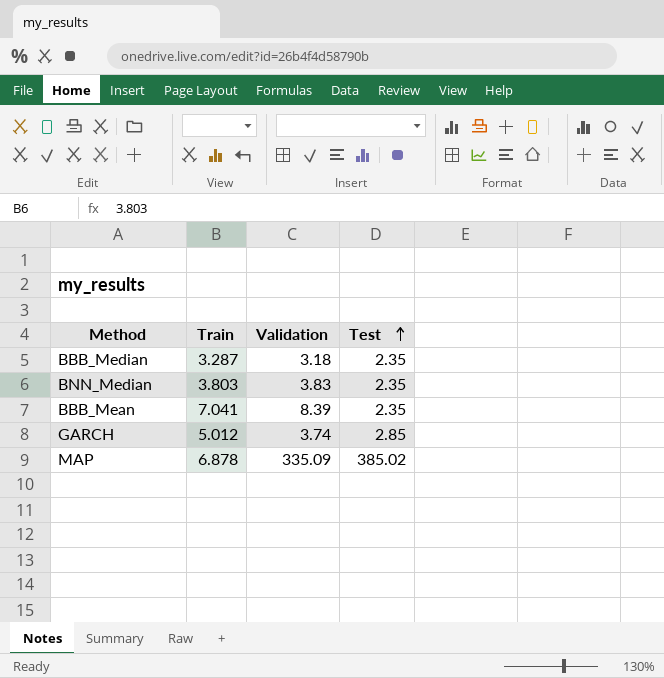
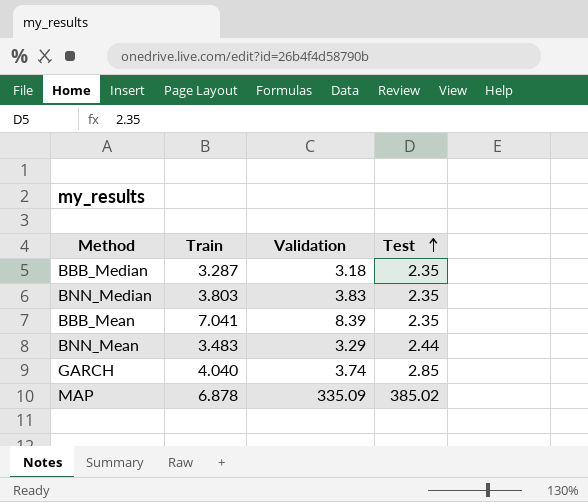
row BNN_Mean: none -> 3.483 | 3.29 | 2.44
GARCH | Train: 5.012 -> 4.040

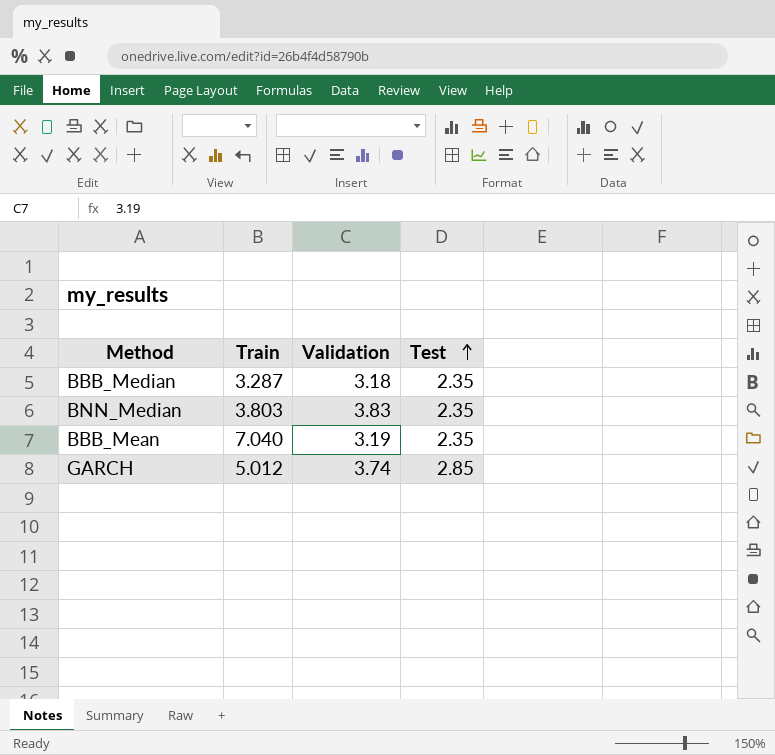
row BNN_Mean: 3.483 | 3.29 | 2.44 -> none
row MAP: 6.878 | 335.09 | 385.02 -> none
BBB_Mean | Train: 7.041 -> 7.040
BBB_Mean | Validation: 8.39 -> 3.19
GARCH | Train: 4.040 -> 5.012

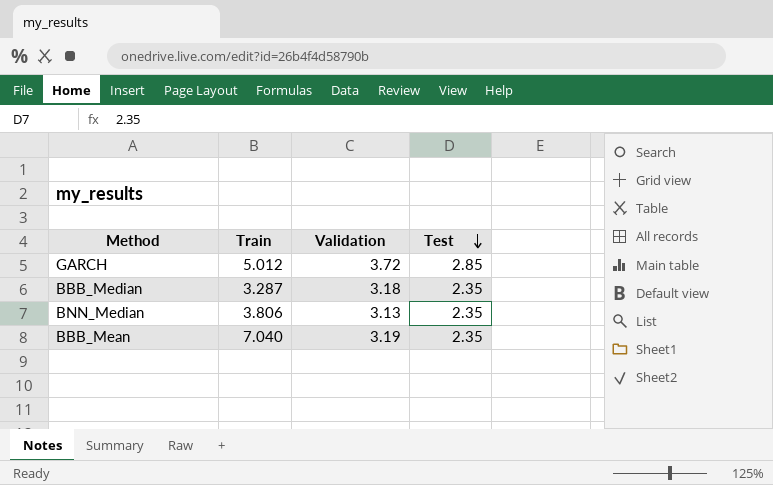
row order: Test ascending -> Test descending
GARCH | Validation: 3.74 -> 3.72
BNN_Median | Train: 3.803 -> 3.806
BNN_Median | Validation: 3.83 -> 3.13

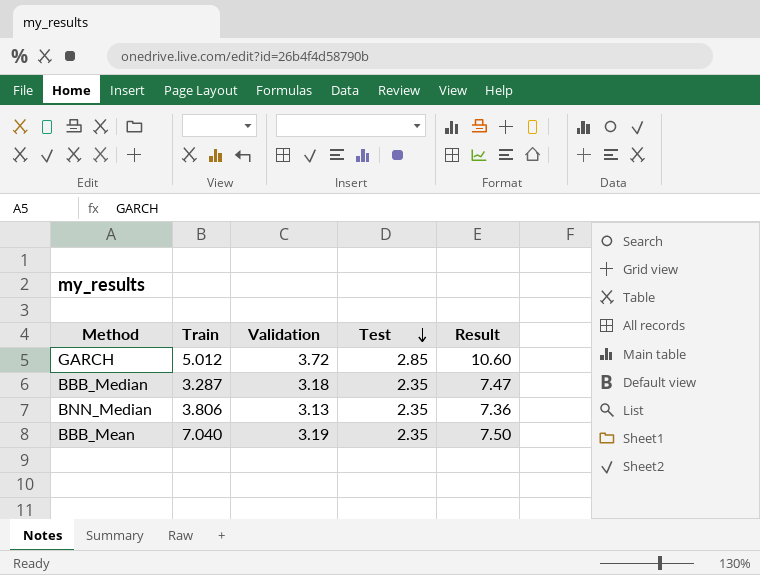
column Result | formula: none -> [Validation] * [Test]

